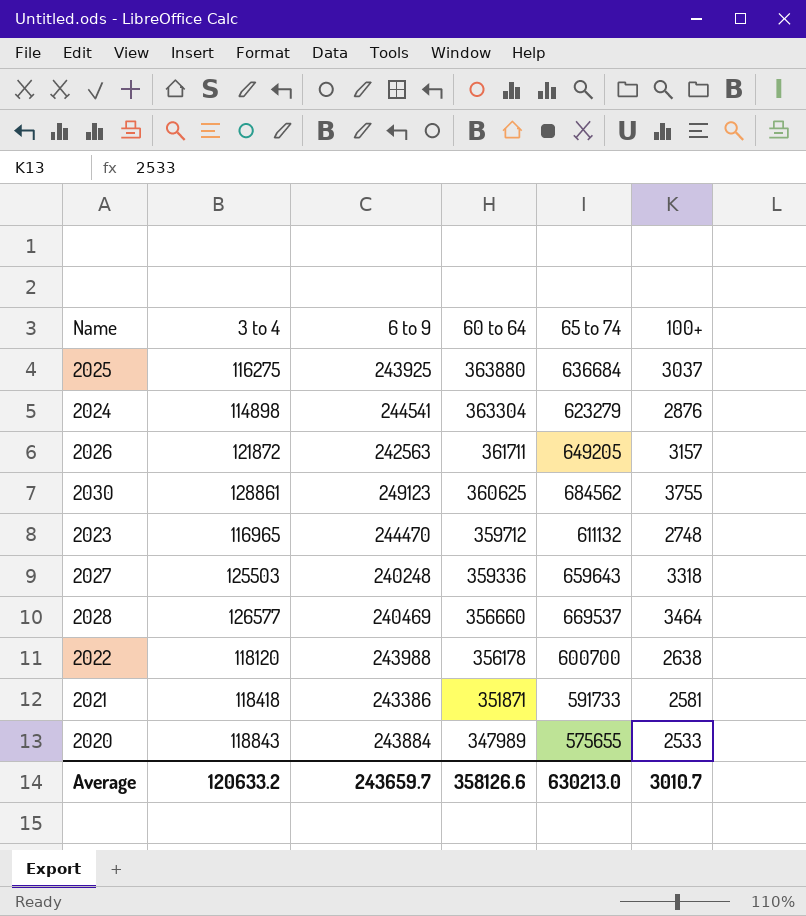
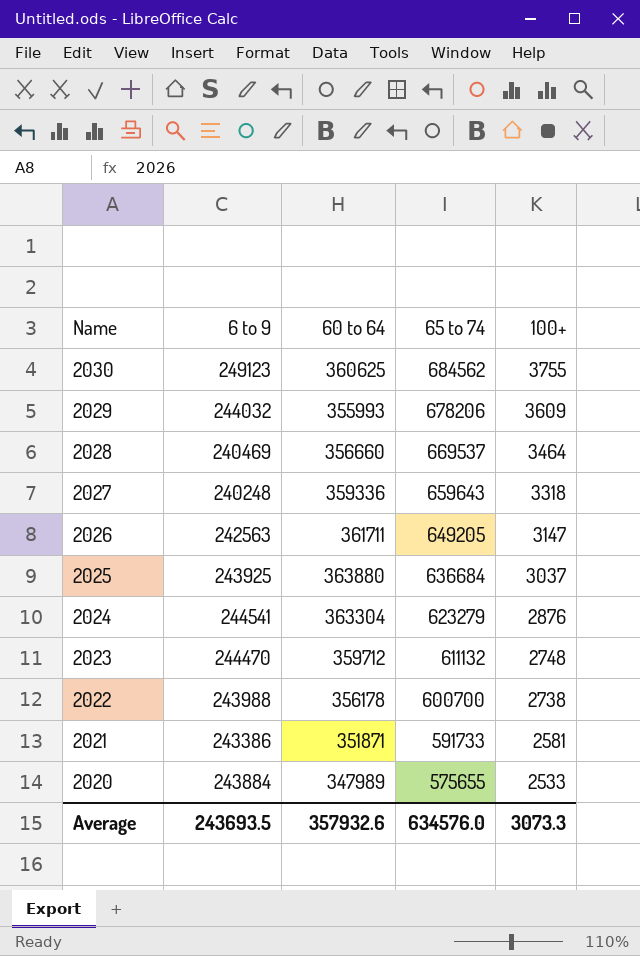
row order: 60 to 64 descending -> Name descending
column 3 to 4 | position: 2 -> none
row 2029: none -> 244032 | 355993 | 678206 | 3609
2026 | 100+: 3157 -> 3147
2022 | 100+: 2638 -> 2738
Average | 6 to 9: 243659.7 -> 243693.5
Average | 60 to 64: 358126.6 -> 357932.6
Average | 65 to 74: 630213.0 -> 634576.0
Average | 100+: 3010.7 -> 3073.3

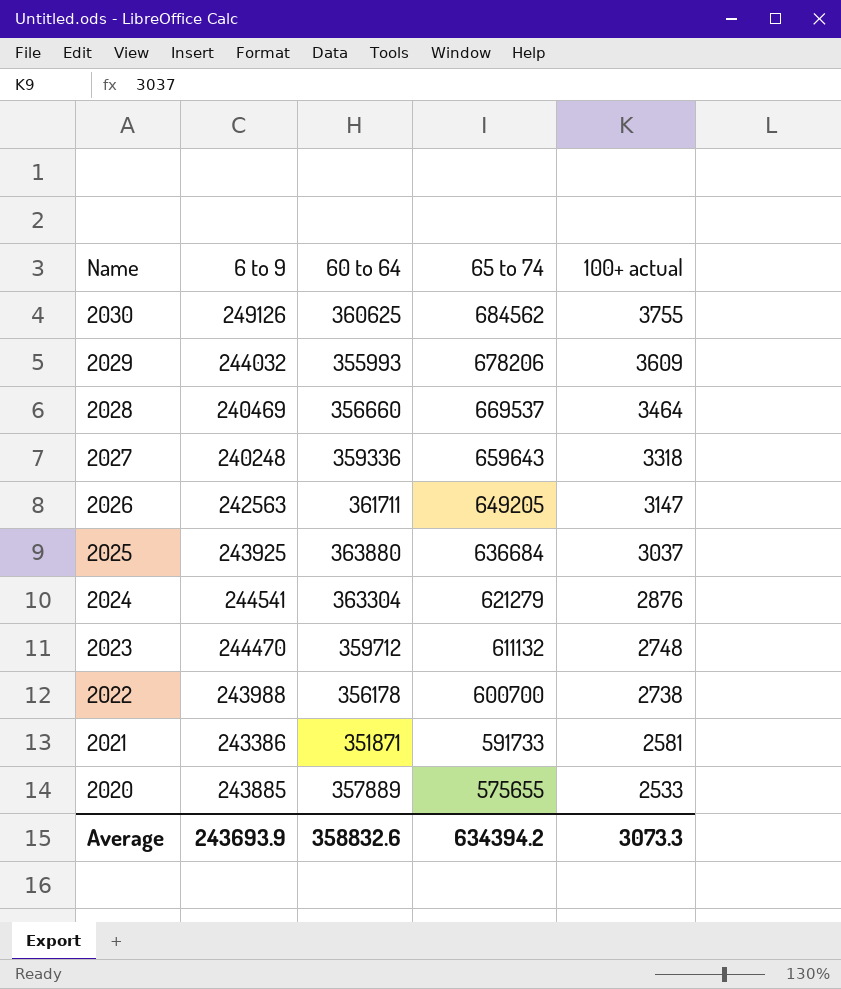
column name: 100+ -> 100+ actual
2030 | 6 to 9: 249123 -> 249126
2024 | 65 to 74: 623279 -> 621279
2020 | 6 to 9: 243884 -> 243885
2020 | 60 to 64: 347989 -> 357889
Average | 6 to 9: 243693.5 -> 243693.9
Average | 60 to 64: 357932.6 -> 358832.6
Average | 65 to 74: 634576.0 -> 634394.2

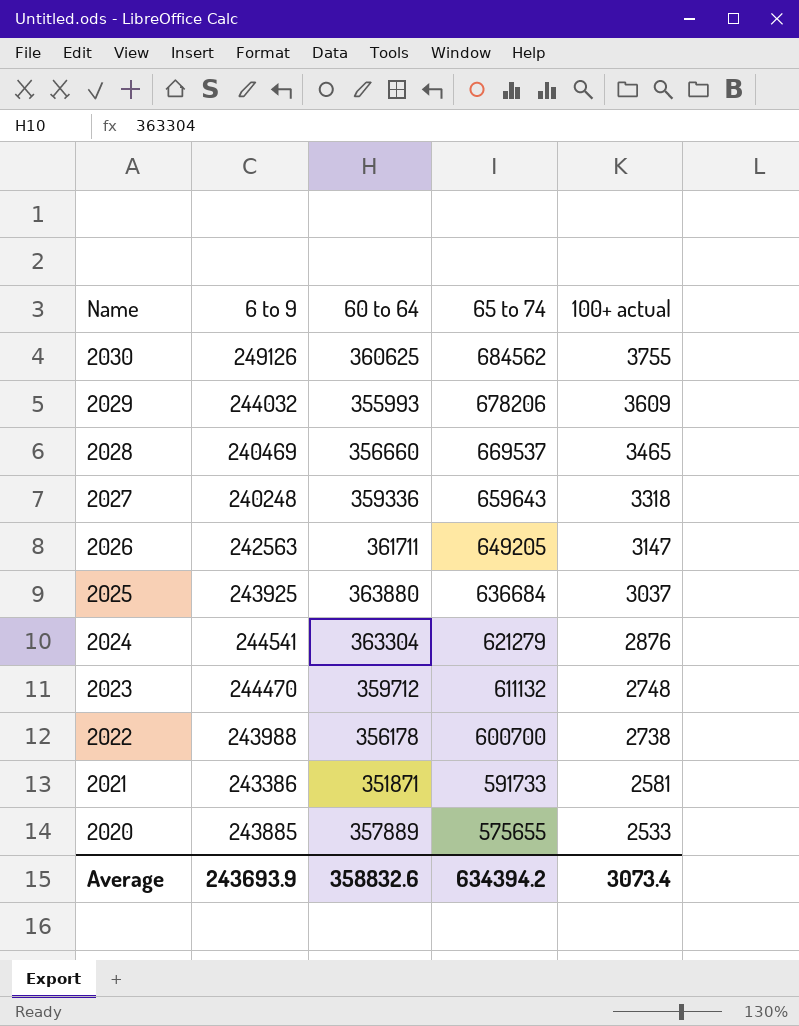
2028 | 100+ actual: 3464 -> 3465
Average | 100+ actual: 3073.3 -> 3073.4

